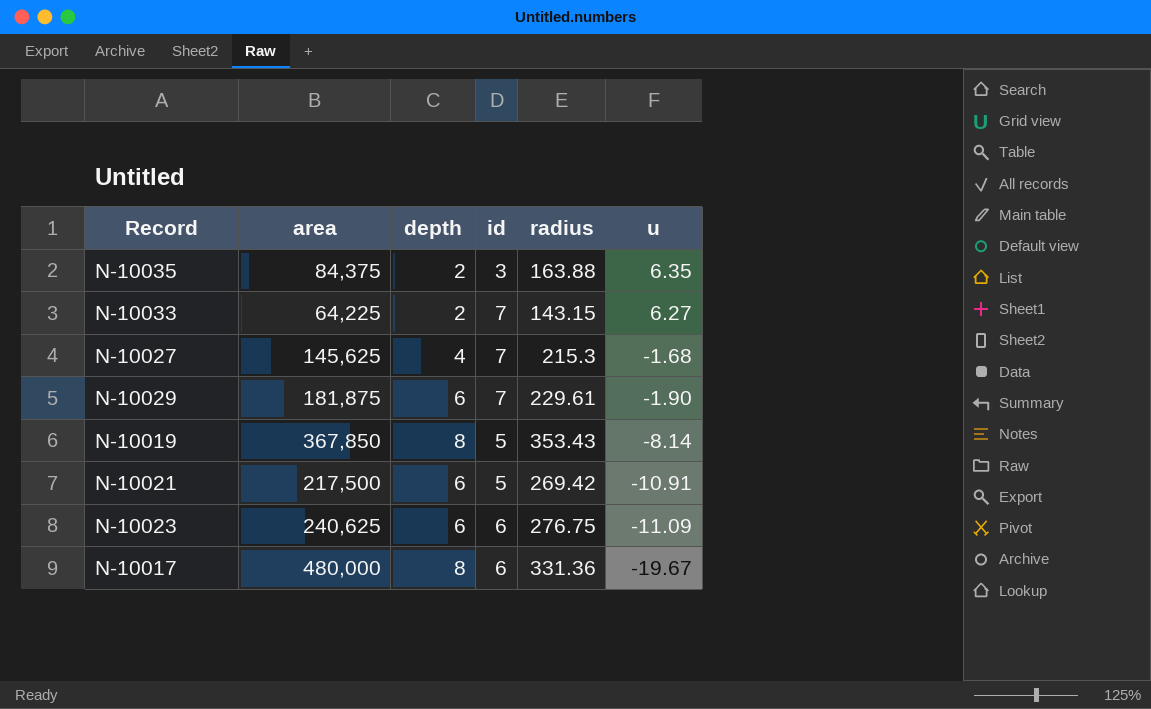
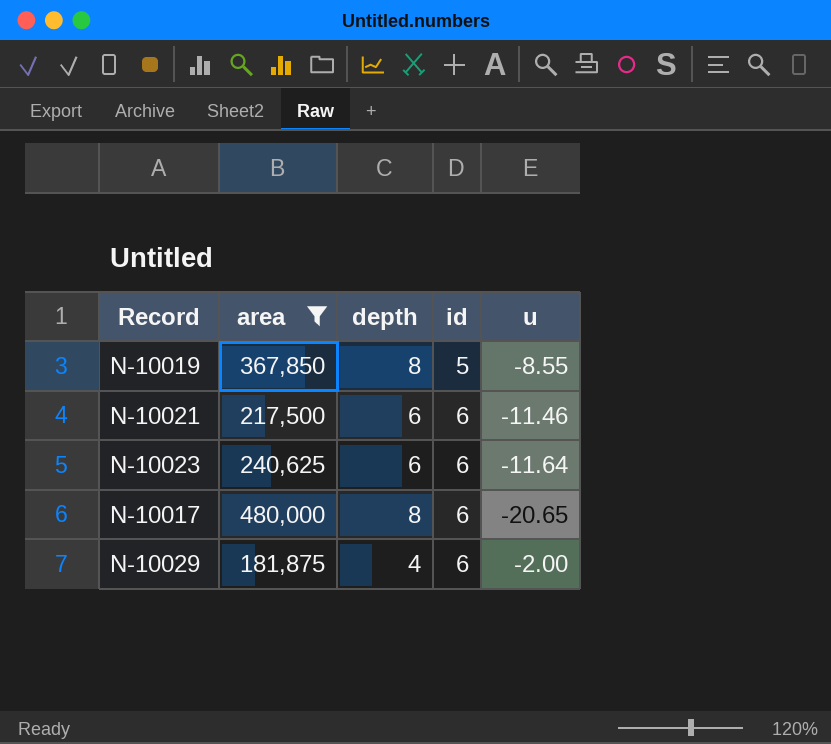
filter: none -> area >= 181,875
row order: u descending -> id ascending
column radius | position: 5 -> none
N-10019 | u: -8.14 -> -8.55
N-10021 | id: 5 -> 6
N-10021 | u: -10.91 -> -11.46
N-10023 | u: -11.09 -> -11.64
N-10017 | u: -19.67 -> -20.65
N-10029 | depth: 6 -> 4
N-10029 | id: 7 -> 6
N-10029 | u: -1.90 -> -2.00

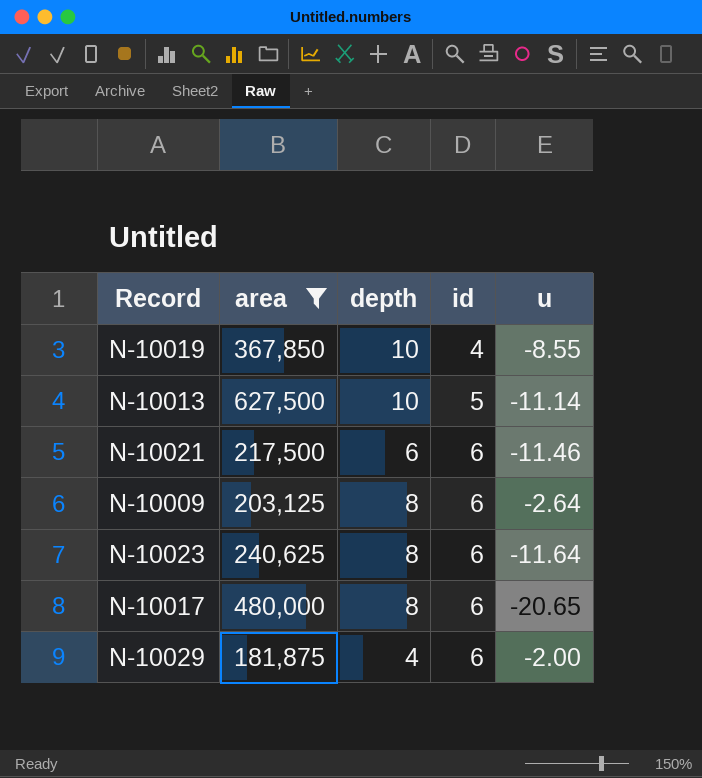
N-10019 | depth: 8 -> 10
N-10019 | id: 5 -> 4
row N-10013: none -> 627,500 | 10 | 5 | -11.14
row N-10009: none -> 203,125 | 8 | 6 | -2.64
N-10023 | depth: 6 -> 8

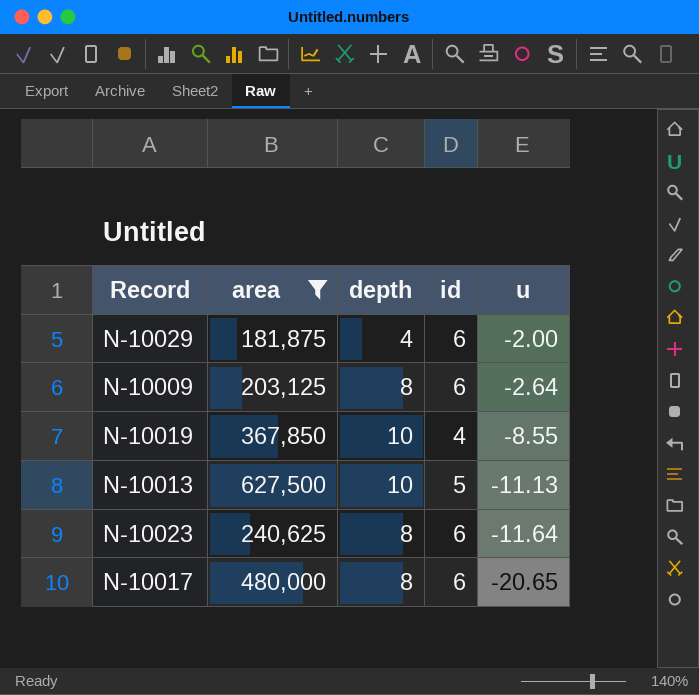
row order: id ascending -> u descending
row N-10021: 217,500 | 6 | 6 | -11.46 -> none
N-10013 | u: -11.14 -> -11.13

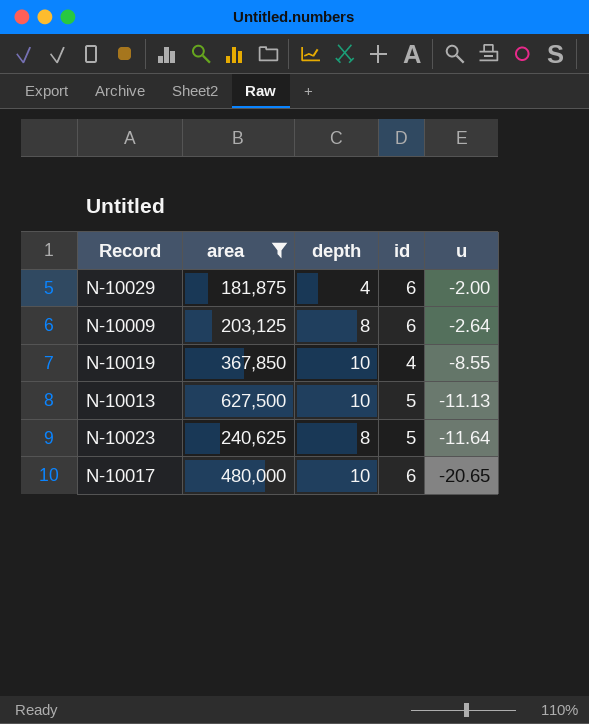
N-10023 | id: 6 -> 5
N-10017 | depth: 8 -> 10

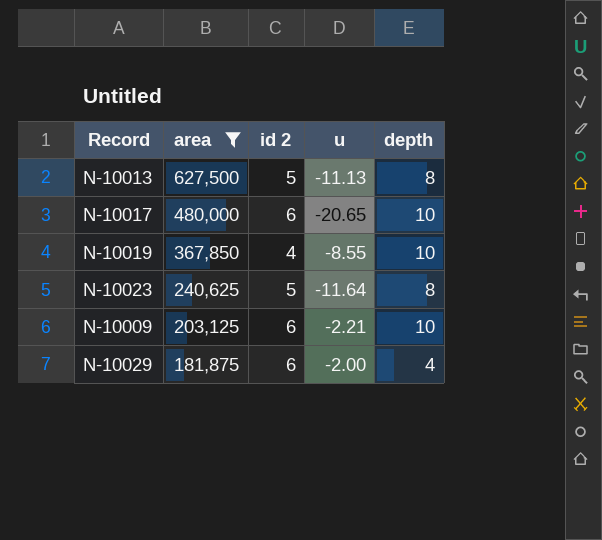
row order: u descending -> area descending
column name: id -> id 2
column depth | position: 3 -> 5
N-10013 | depth: 10 -> 8
N-10009 | u: -2.64 -> -2.21
N-10009 | depth: 8 -> 10

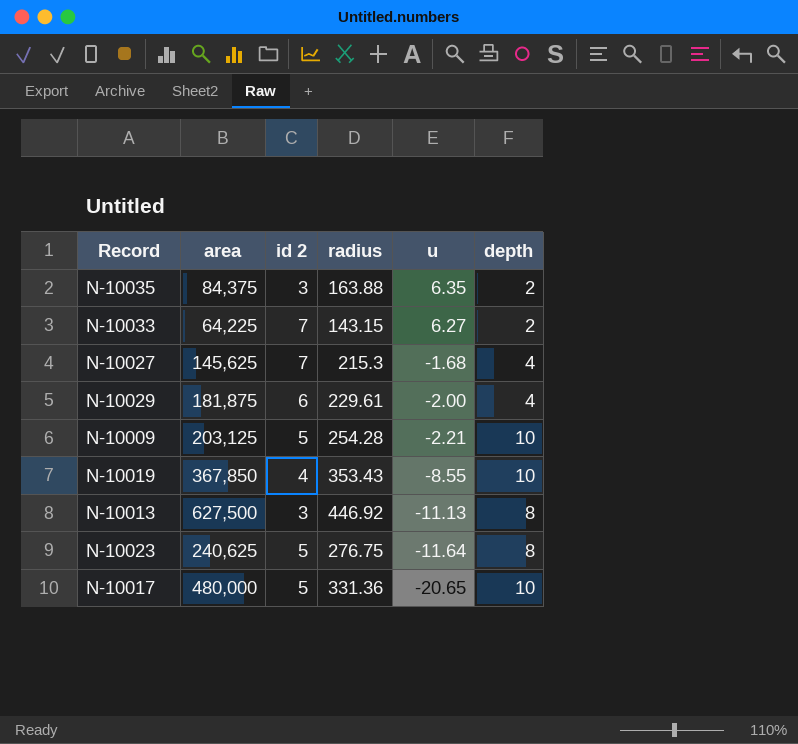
filter: area >= 181,875 -> none
row order: area descending -> u descending
column radius | position: none -> 4
N-10009 | id 2: 6 -> 5
N-10013 | id 2: 5 -> 3
N-10017 | id 2: 6 -> 5

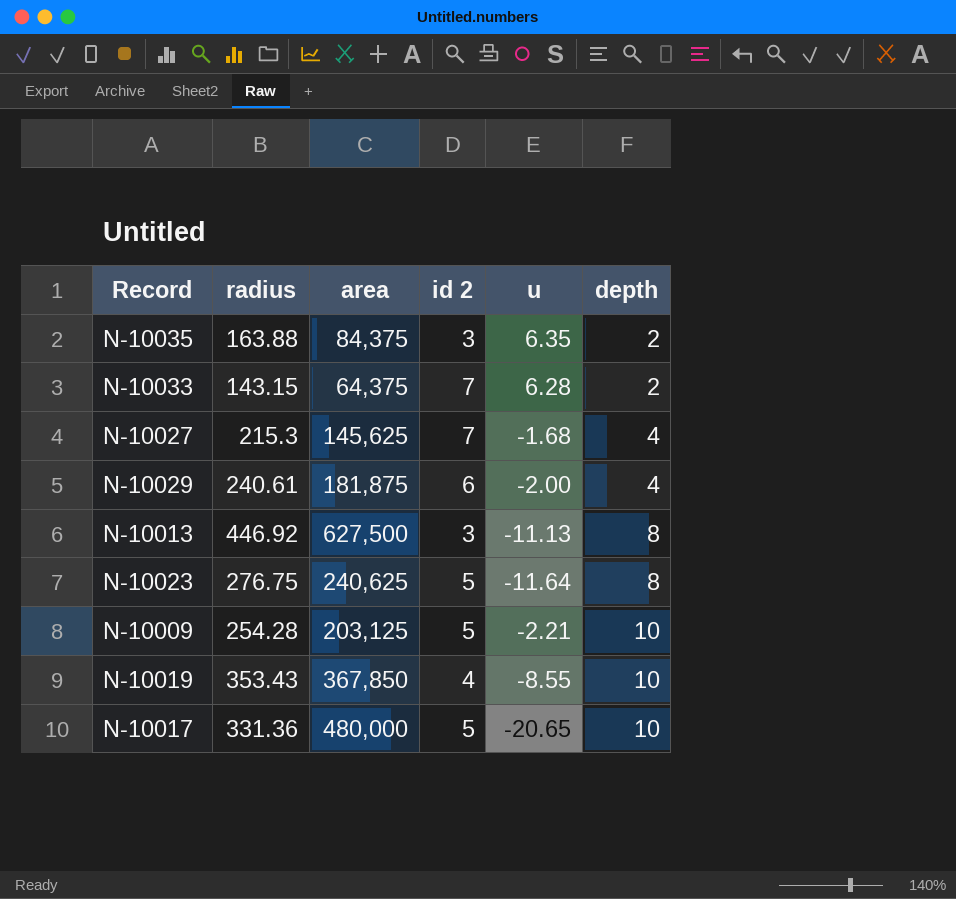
row order: u descending -> depth ascending
column radius | position: 4 -> 2
N-10033 | area: 64,225 -> 64,375
N-10033 | u: 6.27 -> 6.28
N-10029 | radius: 229.61 -> 240.61

